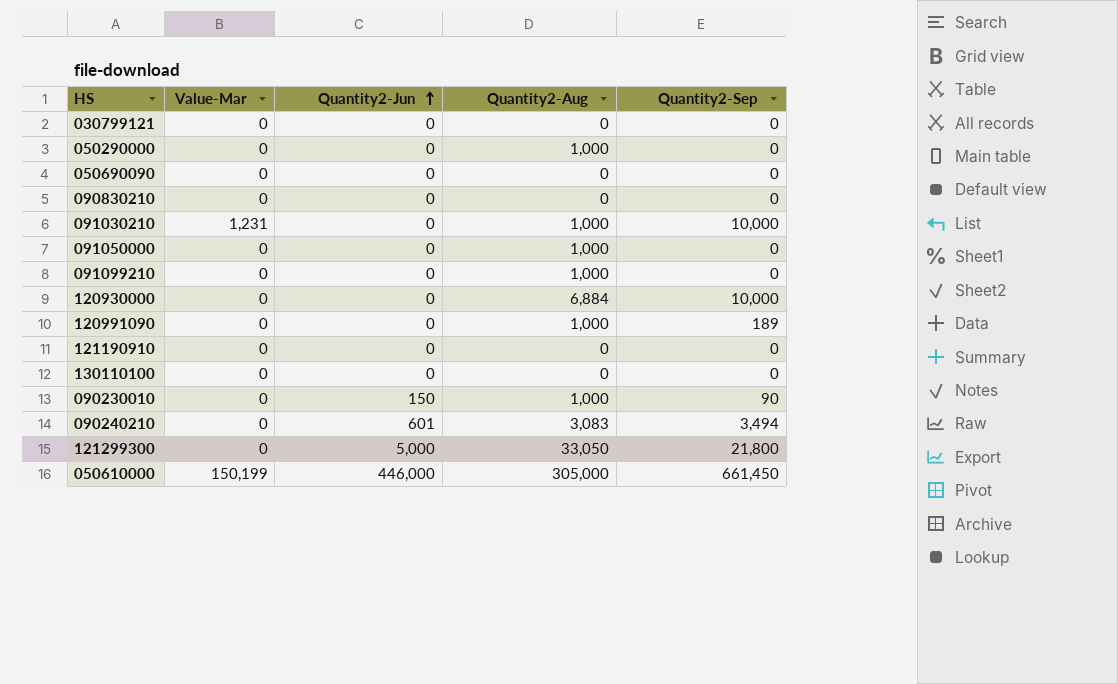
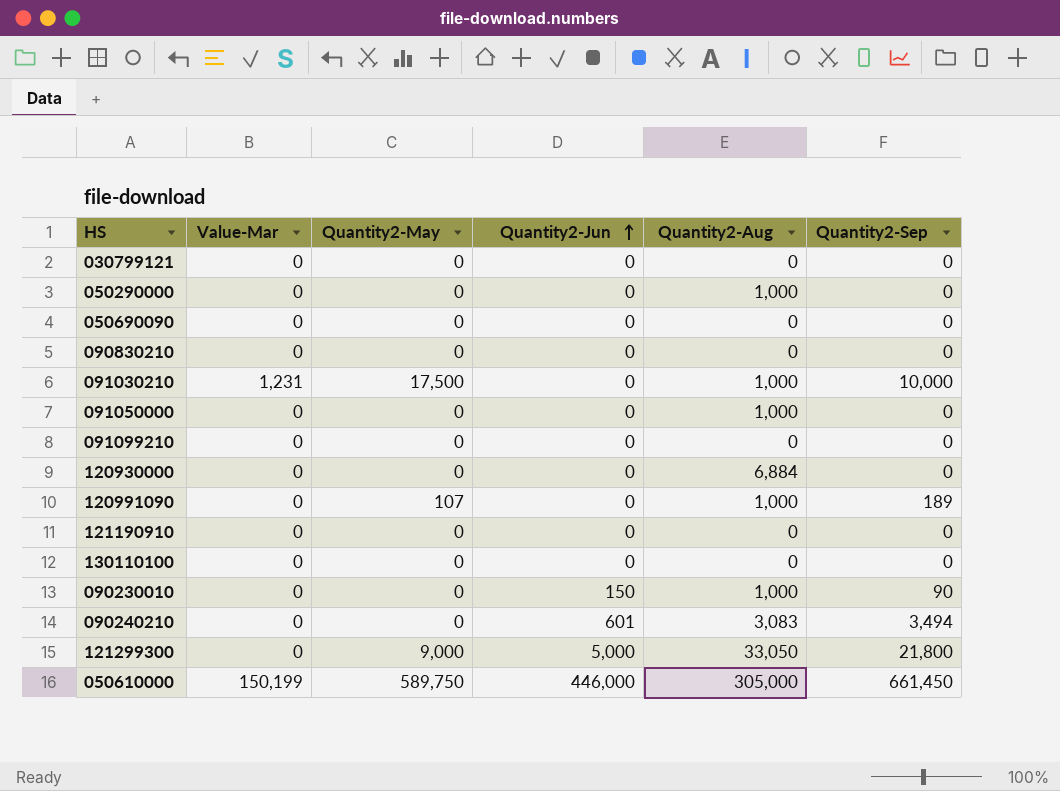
column Quantity2-May | position: none -> 3
091099210 | Quantity2-Aug: 1,000 -> 0
120930000 | Quantity2-Sep: 10,000 -> 0

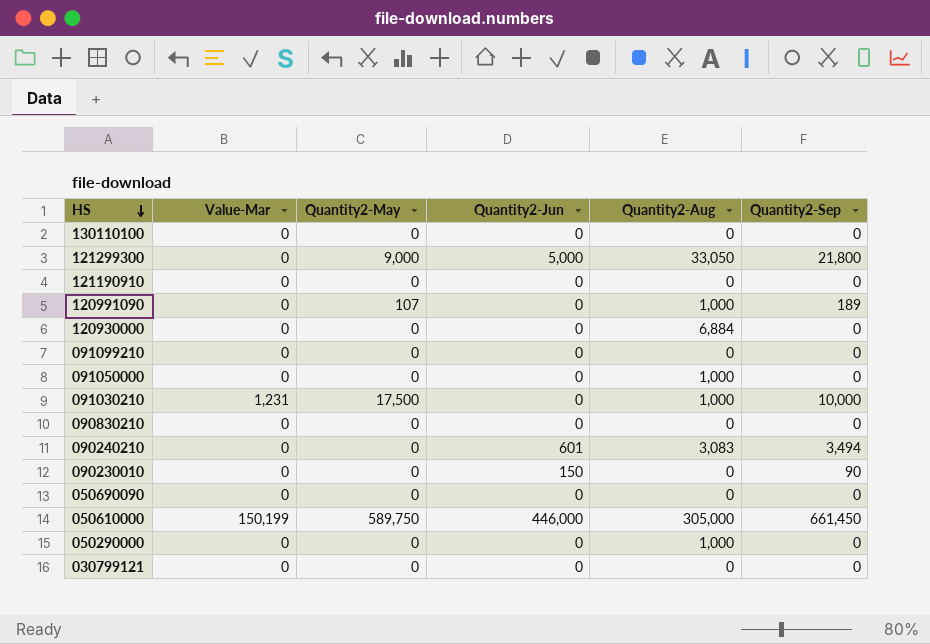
row order: Quantity2-Jun ascending -> HS descending
090230010 | Quantity2-Aug: 1,000 -> 0

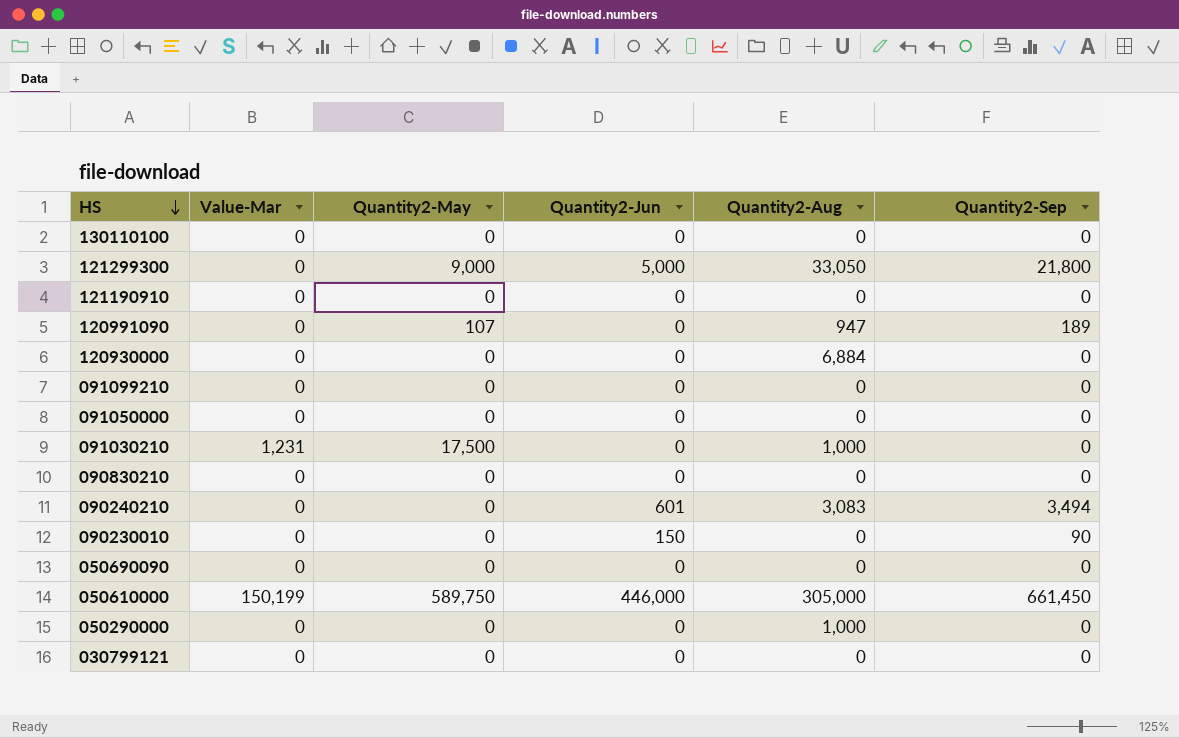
120991090 | Quantity2-Aug: 1,000 -> 947
091050000 | Quantity2-Aug: 1,000 -> 0
091030210 | Quantity2-Sep: 10,000 -> 0

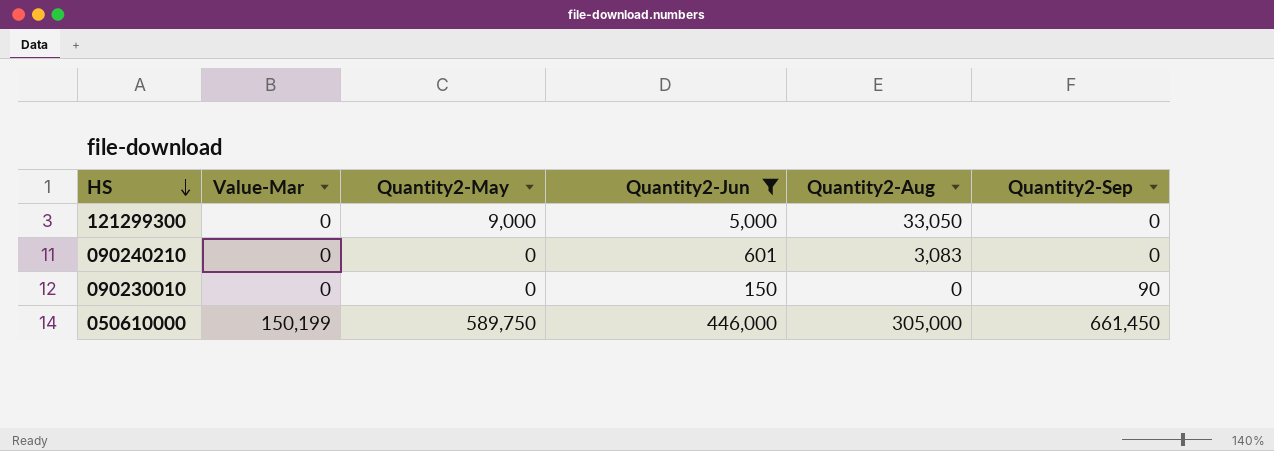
filter: none -> Quantity2-Jun != 0
121299300 | Quantity2-Sep: 21,800 -> 0
090240210 | Quantity2-Sep: 3,494 -> 0

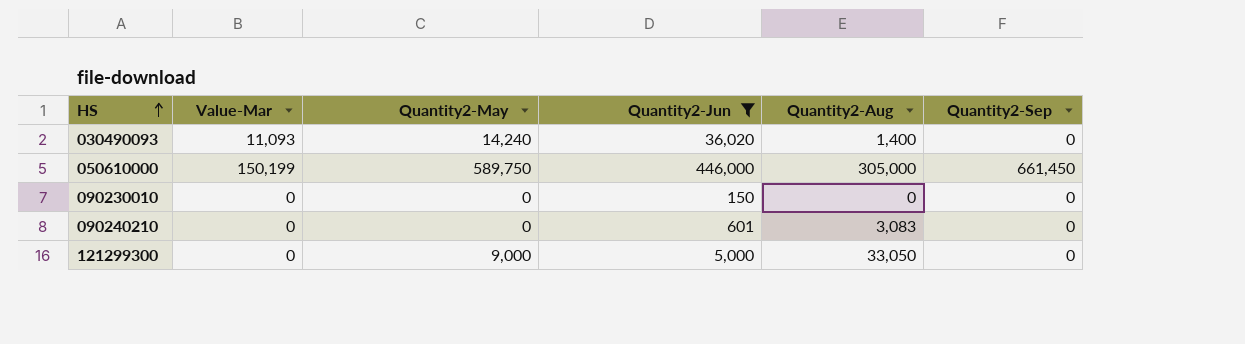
row order: HS descending -> HS ascending
row 030490093: none -> 11,093 | 14,240 | 36,020 | 1,400 | 0
090230010 | Quantity2-Sep: 90 -> 0

